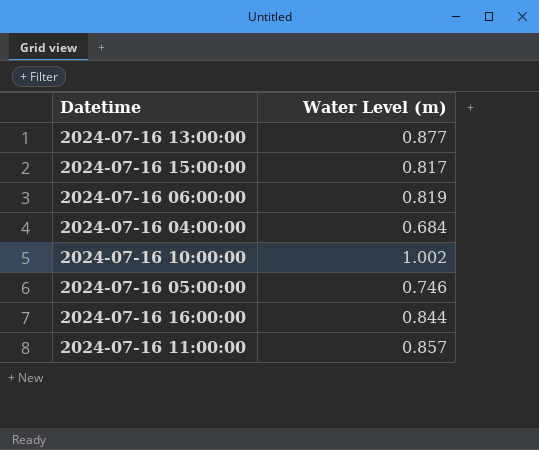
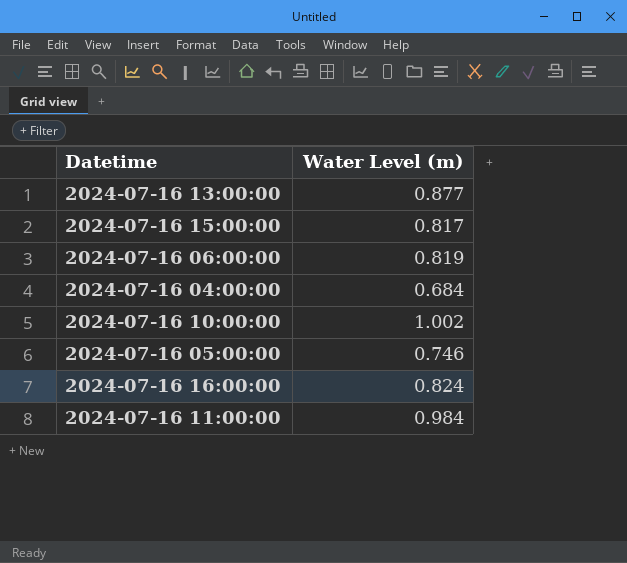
2024-07-16 16:00:00 | Water Level (m): 0.844 -> 0.824
2024-07-16 11:00:00 | Water Level (m): 0.857 -> 0.984

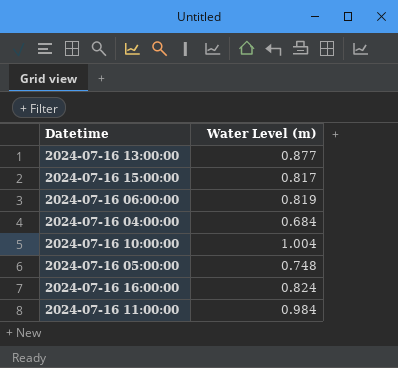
2024-07-16 10:00:00 | Water Level (m): 1.002 -> 1.004
2024-07-16 05:00:00 | Water Level (m): 0.746 -> 0.748

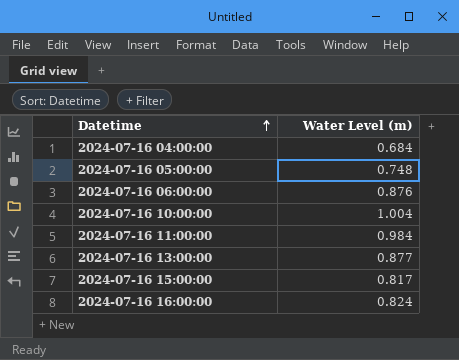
row order: none -> Datetime ascending
2024-07-16 06:00:00 | Water Level (m): 0.819 -> 0.876

